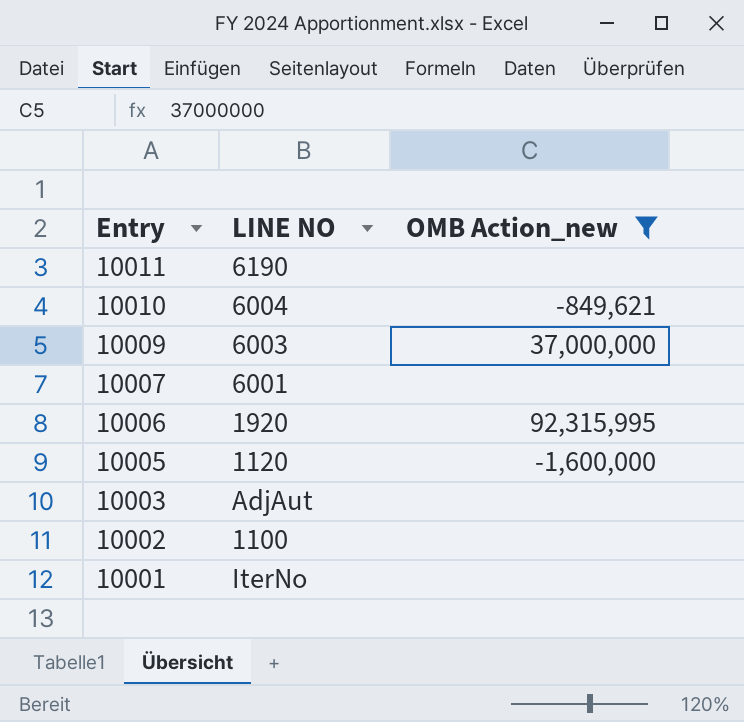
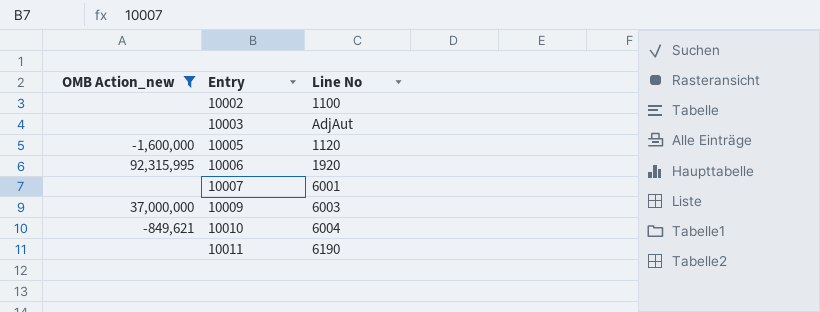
row order: Entry descending -> Entry ascending
column OMB Action_new | position: 3 -> 1
column name: LINE NO -> Line No
row 10001: IterNo | none -> none

